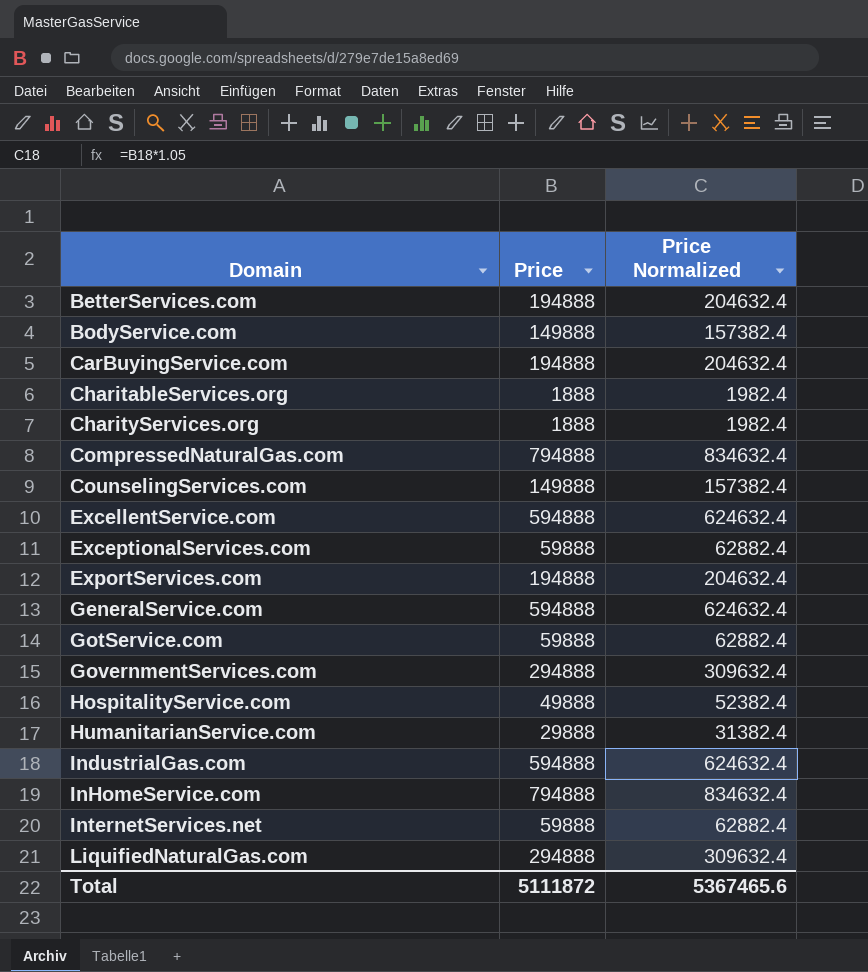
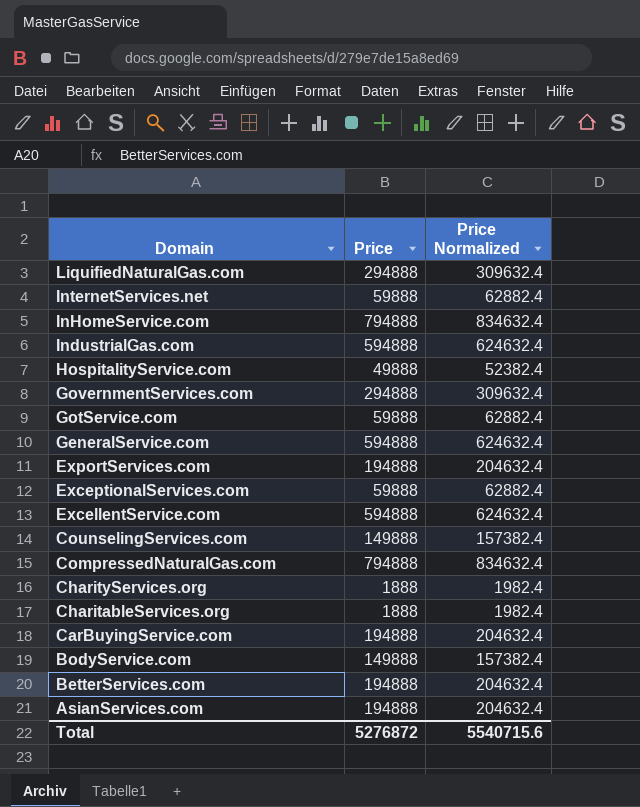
row order: Domain ascending -> Domain descending
row HumanitarianService.com: 29888 | 31382.4 -> none
row AsianServices.com: none -> 194888 | 204632.4
Total | Price: 5111872 -> 5276872
Total | Price Normalized: 5367465.6 -> 5540715.6

